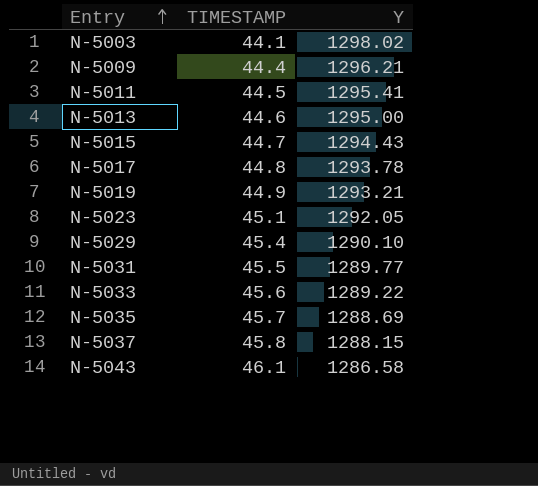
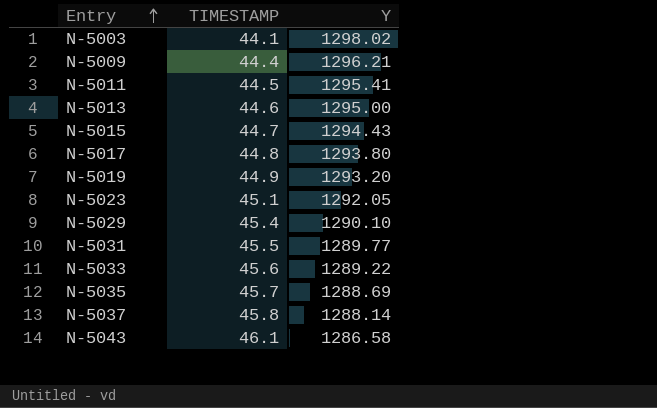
N-5017 | Y: 1293.78 -> 1293.80
N-5019 | Y: 1293.21 -> 1293.20
N-5037 | Y: 1288.15 -> 1288.14

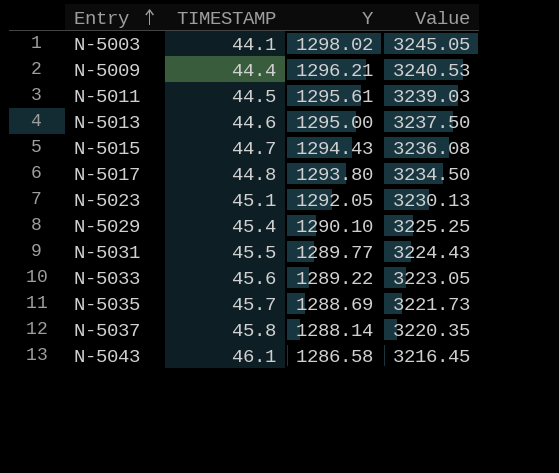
column Value | formula: none -> [Y] * 2.5
row N-5019: 44.9 | 1293.20 -> none
N-5011 | Y: 1295.41 -> 1295.61

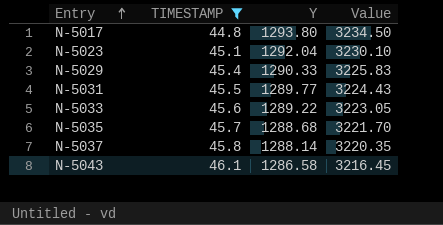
filter: none -> TIMESTAMP >= 44.8
N-5023 | Y: 1292.05 -> 1292.04
N-5023 | Value: 3230.13 -> 3230.10
N-5029 | Y: 1290.10 -> 1290.33
N-5029 | Value: 3225.25 -> 3225.83
N-5035 | Y: 1288.69 -> 1288.68
N-5035 | Value: 3221.73 -> 3221.70

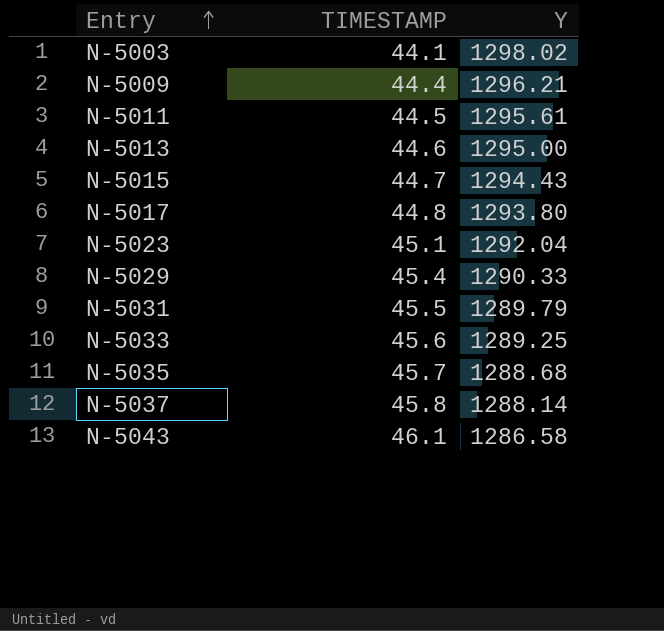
filter: TIMESTAMP >= 44.8 -> none
column Value | formula: [Y] * 2.5 -> none
N-5031 | Y: 1289.77 -> 1289.79
N-5033 | Y: 1289.22 -> 1289.25

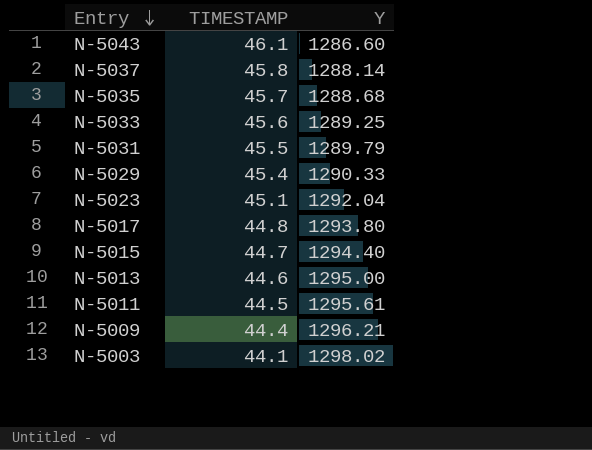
row order: Entry ascending -> Entry descending
N-5043 | Y: 1286.58 -> 1286.60
N-5015 | Y: 1294.43 -> 1294.40

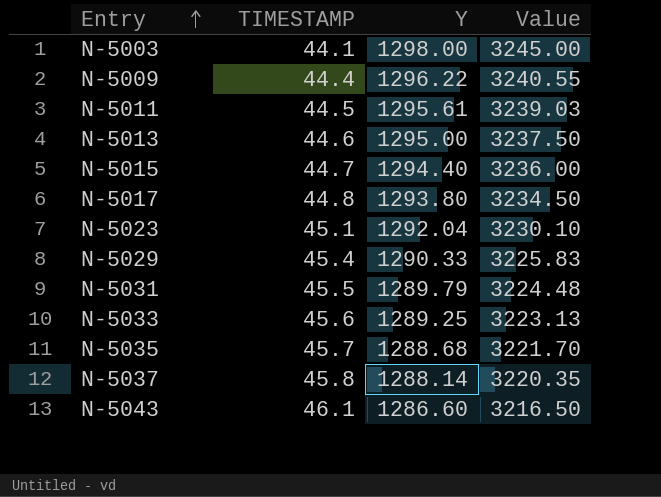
row order: Entry descending -> Entry ascending
column Value | formula: none -> [Y] * 2.5
N-5003 | Y: 1298.02 -> 1298.00
N-5009 | Y: 1296.21 -> 1296.22

